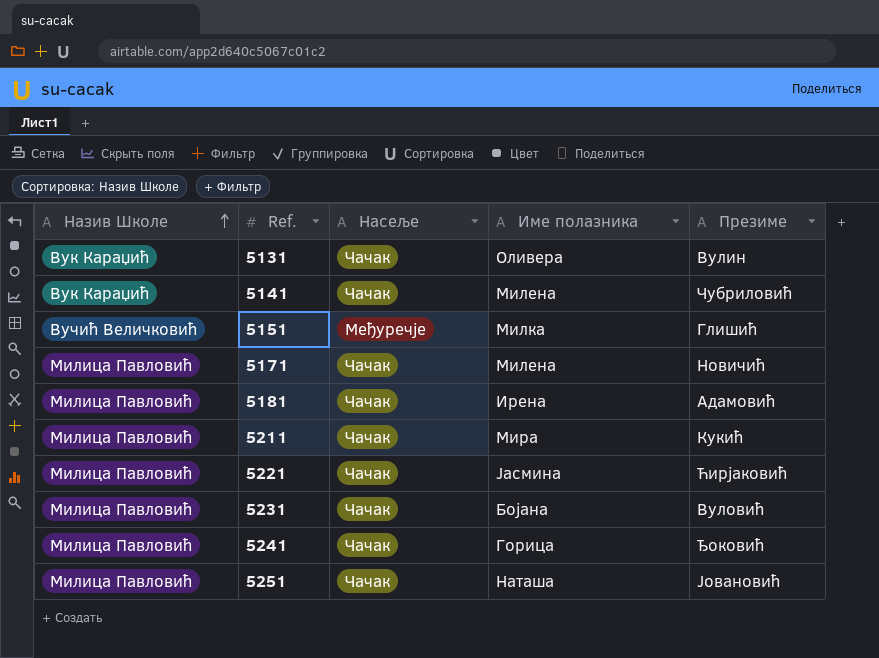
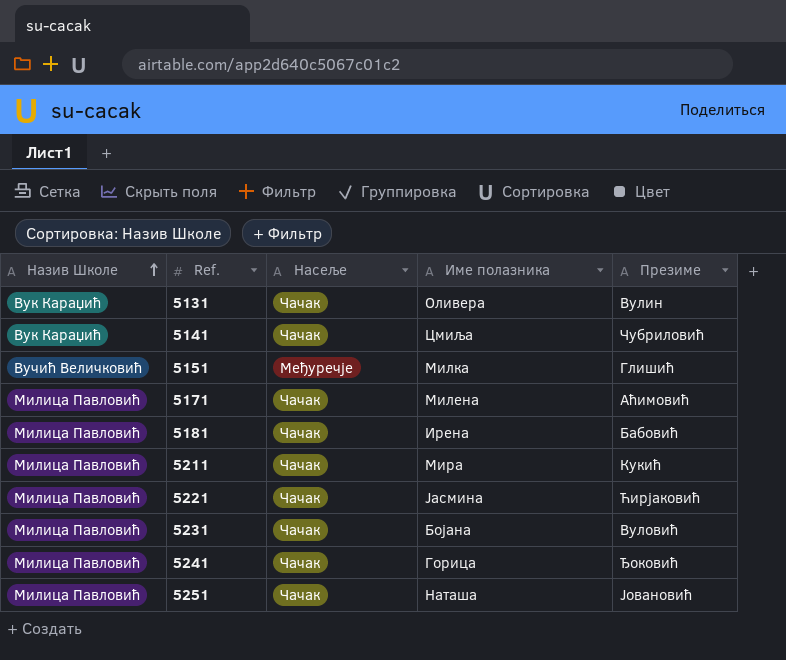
5141 | Име полазника: Милена -> Цмиља
5171 | Презиме: Новичић -> Аћимовић
5181 | Презиме: Адамовић -> Бабовић

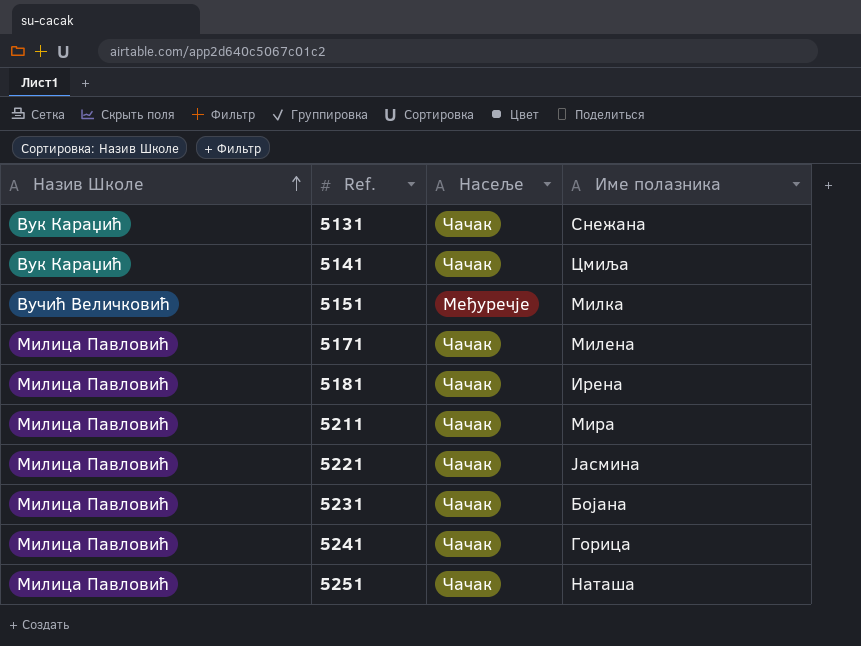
column Презиме | position: 5 -> none
5131 | Име полазника: Оливера -> Снежана

